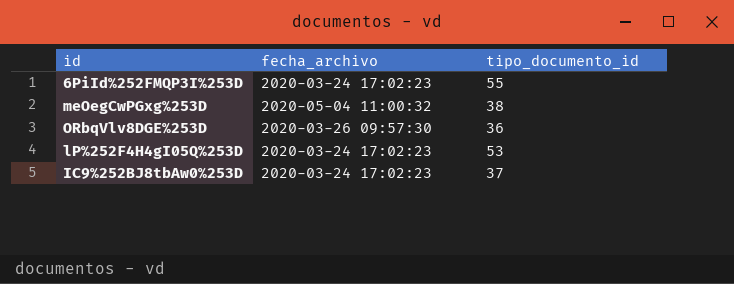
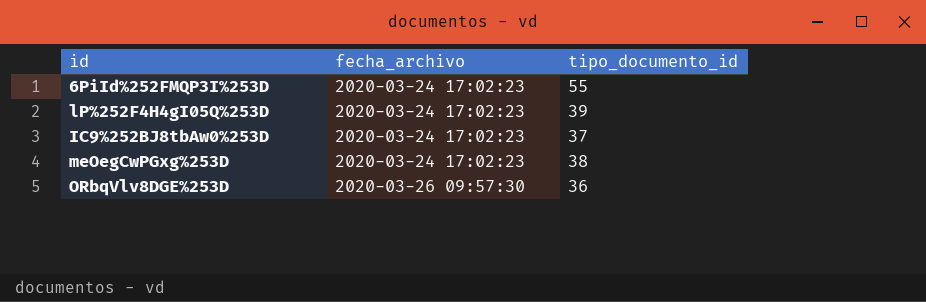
row order: none -> fecha_archivo ascending
lP%252F4H4gI05Q%253D | tipo_documento_id: 53 -> 39
meOegCwPGxg%253D | fecha_archivo: 2020-05-04 11:00:32 -> 2020-03-24 17:02:23

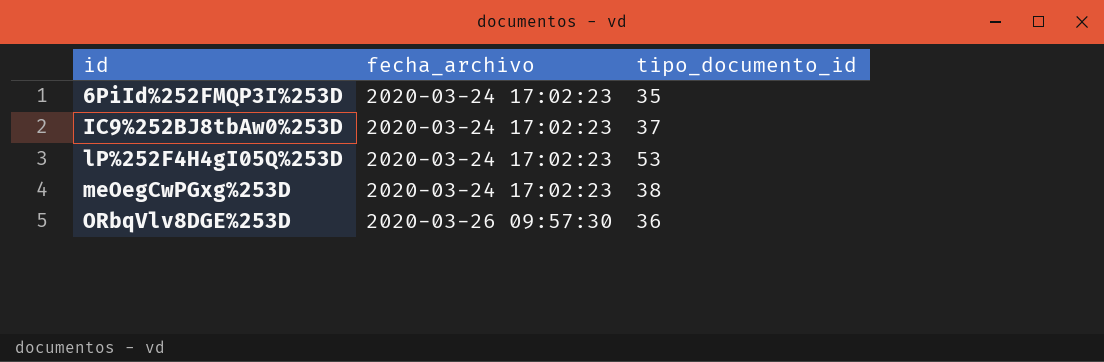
row order: fecha_archivo ascending -> id ascending
6PiId%252FMQP3I%253D | tipo_documento_id: 55 -> 35
lP%252F4H4gI05Q%253D | tipo_documento_id: 39 -> 53

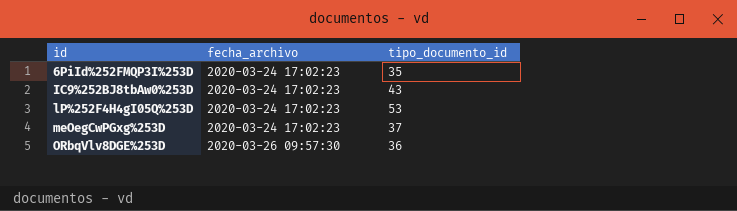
IC9%252BJ8tbAw0%253D | tipo_documento_id: 37 -> 43
meOegCwPGxg%253D | tipo_documento_id: 38 -> 37

